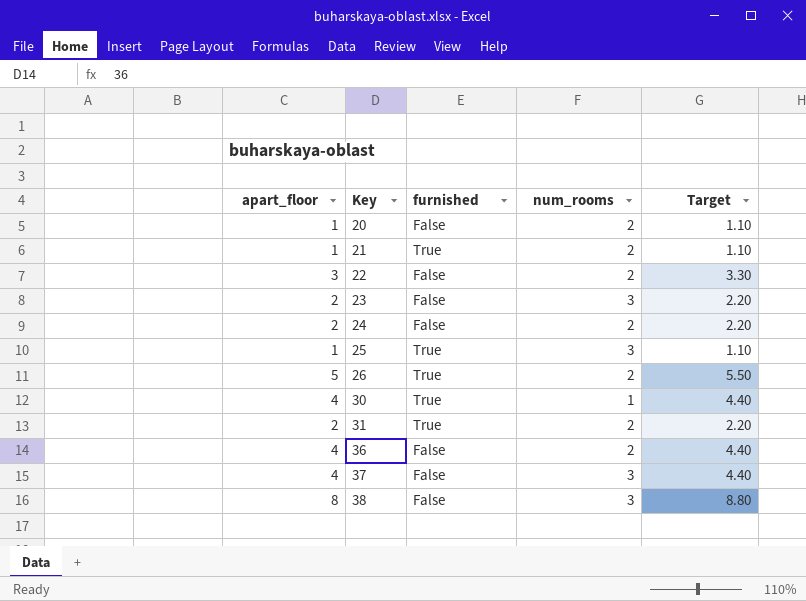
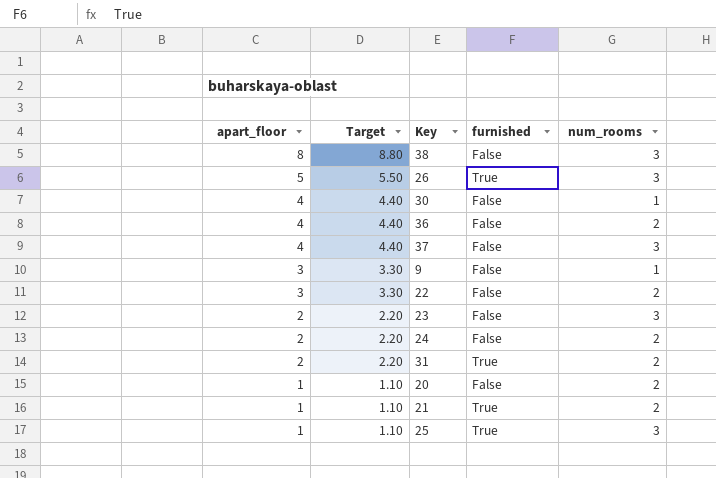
row order: Key ascending -> apart_floor descending
column Target | position: 5 -> 2
26 | num_rooms: 2 -> 3
30 | furnished: True -> False
row 9: none -> 3 | 3.30 | False | 1

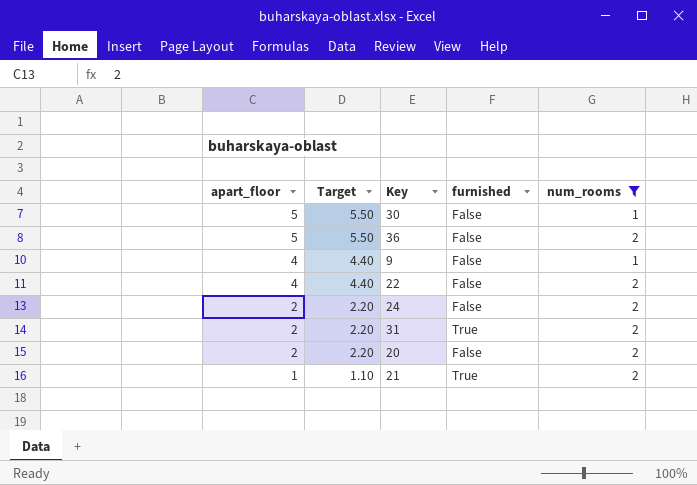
filter: none -> num_rooms != 3
30 | apart_floor: 4 -> 5
30 | Target: 4.40 -> 5.50
36 | apart_floor: 4 -> 5
36 | Target: 4.40 -> 5.50
9 | apart_floor: 3 -> 4
9 | Target: 3.30 -> 4.40
22 | apart_floor: 3 -> 4
22 | Target: 3.30 -> 4.40
20 | apart_floor: 1 -> 2
20 | Target: 1.10 -> 2.20

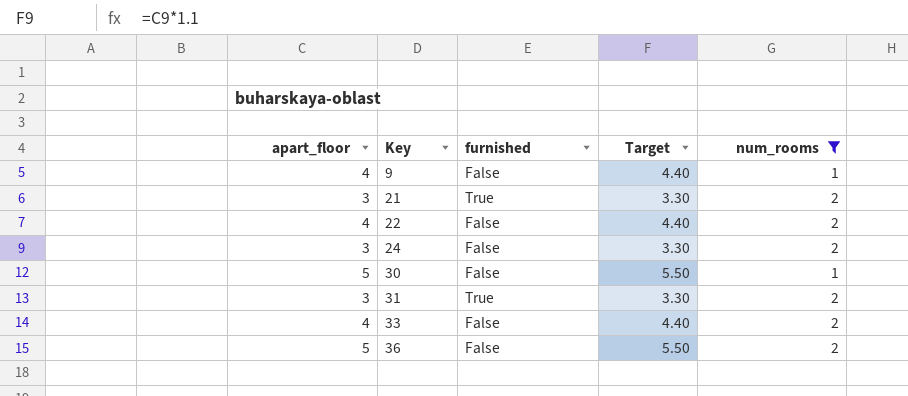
row order: apart_floor descending -> Key ascending
column Target | position: 2 -> 4
row 20: 2 | 2.20 | False | 2 -> none
21 | apart_floor: 1 -> 3
21 | Target: 1.10 -> 3.30
24 | apart_floor: 2 -> 3
24 | Target: 2.20 -> 3.30
31 | apart_floor: 2 -> 3
31 | Target: 2.20 -> 3.30
row 33: none -> 4 | False | 4.40 | 2

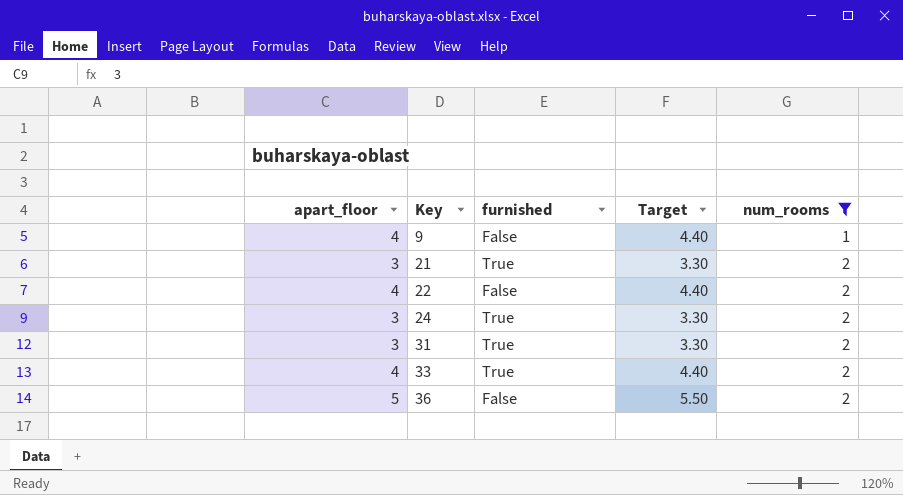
row 30: 5 | False | 5.50 | 1 -> none
24 | furnished: False -> True
33 | furnished: False -> True

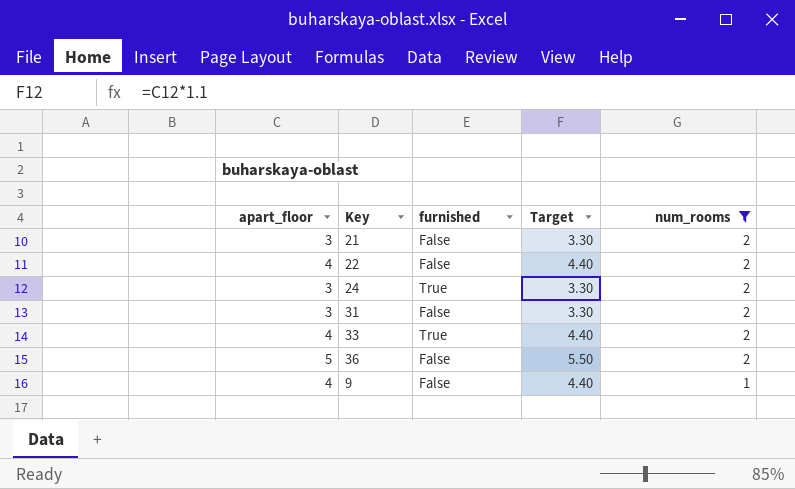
row order: Key ascending -> num_rooms descending
21 | furnished: True -> False
31 | furnished: True -> False

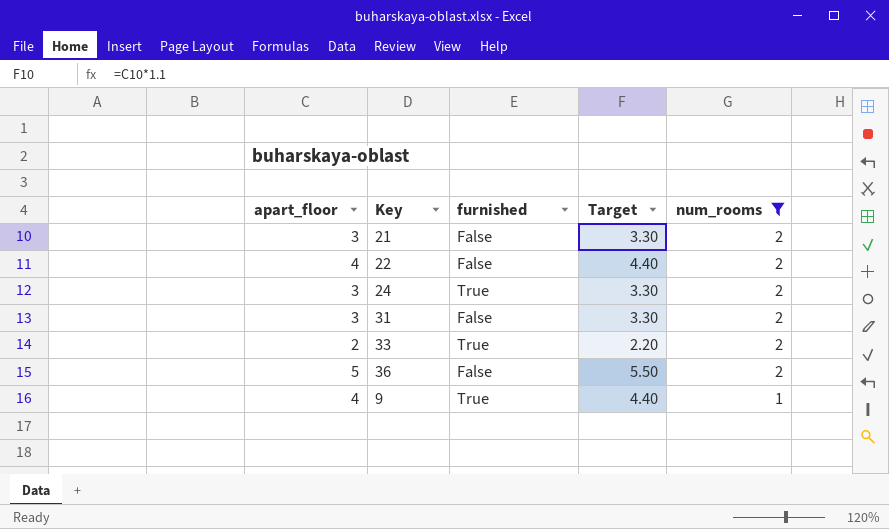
33 | apart_floor: 4 -> 2
33 | Target: 4.40 -> 2.20
9 | furnished: False -> True

